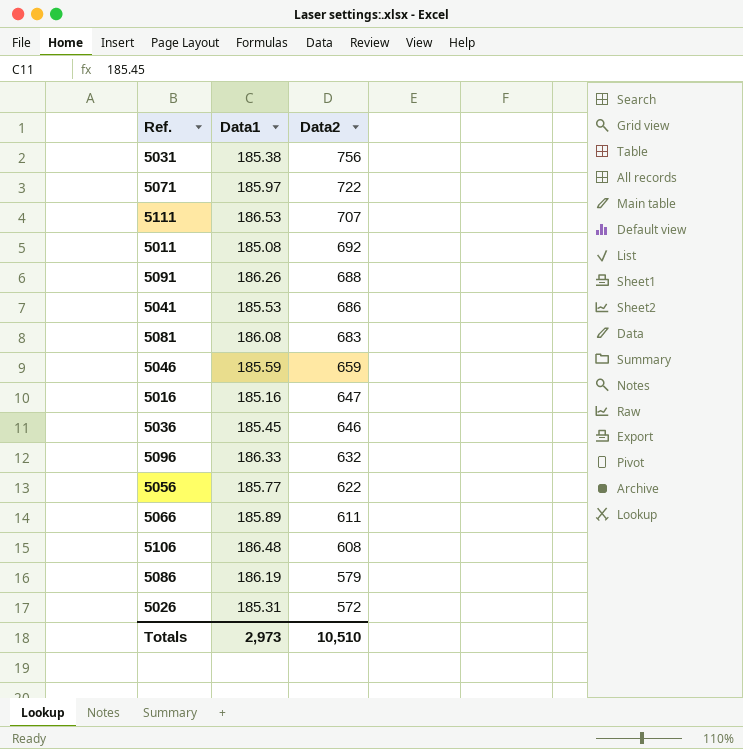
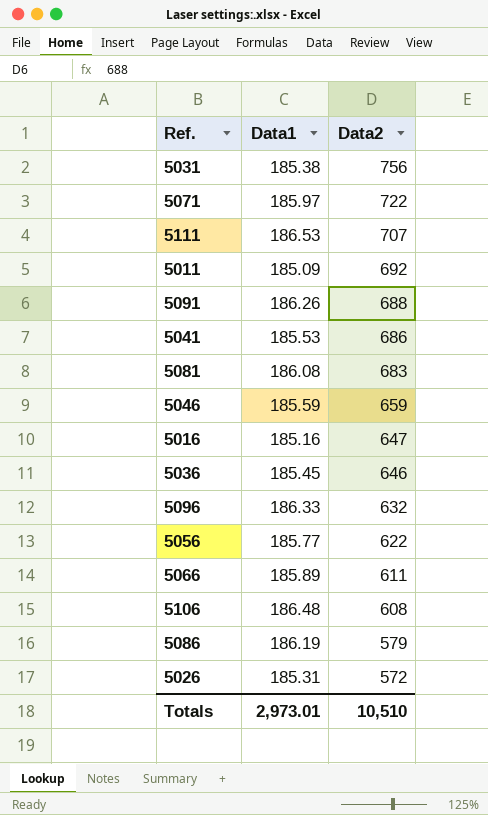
5011 | Data1: 185.08 -> 185.09
Totals | Data1: 2,973 -> 2,973.01

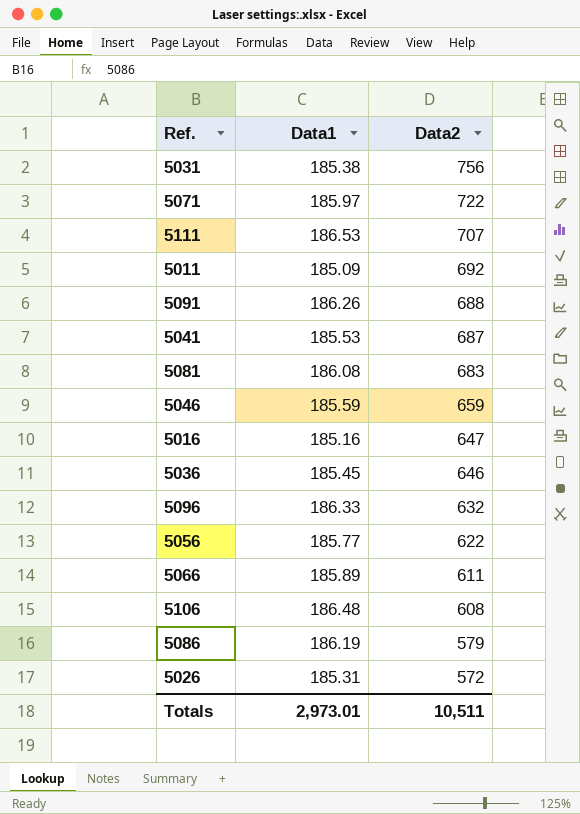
5041 | Data2: 686 -> 687
Totals | Data2: 10,510 -> 10,511

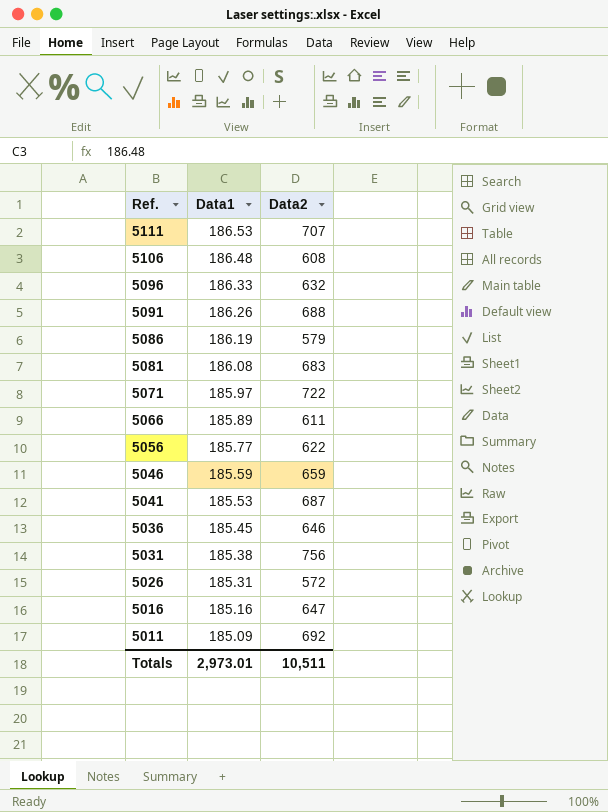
row order: Data2 descending -> Ref. descending

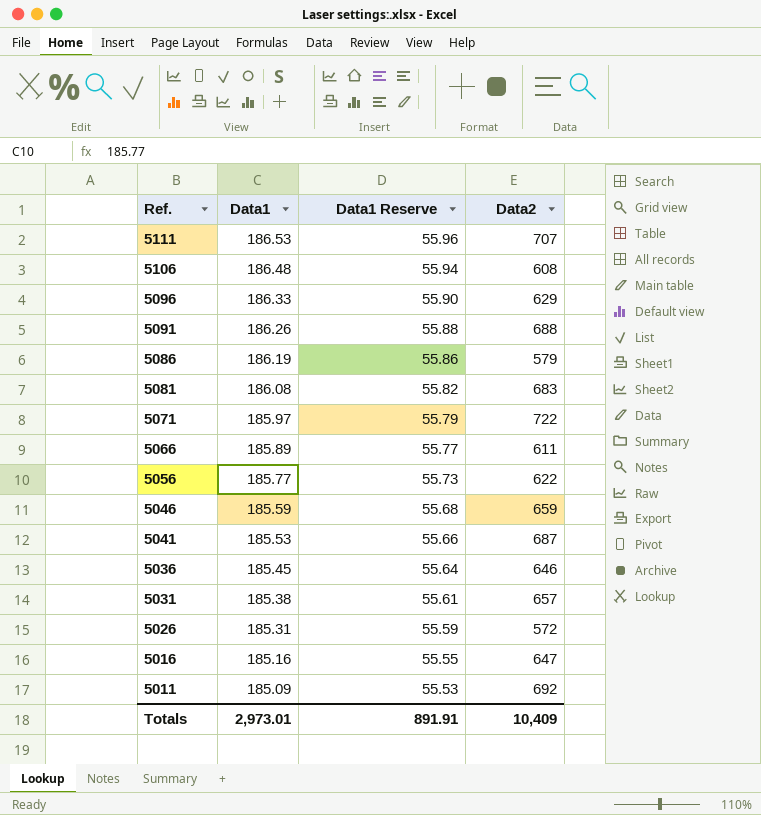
column Data1 Reserve | formula: none -> [Data1] * 0.3
5096 | Data2: 632 -> 629
5031 | Data2: 756 -> 657
Totals | Data2: 10,511 -> 10,409

